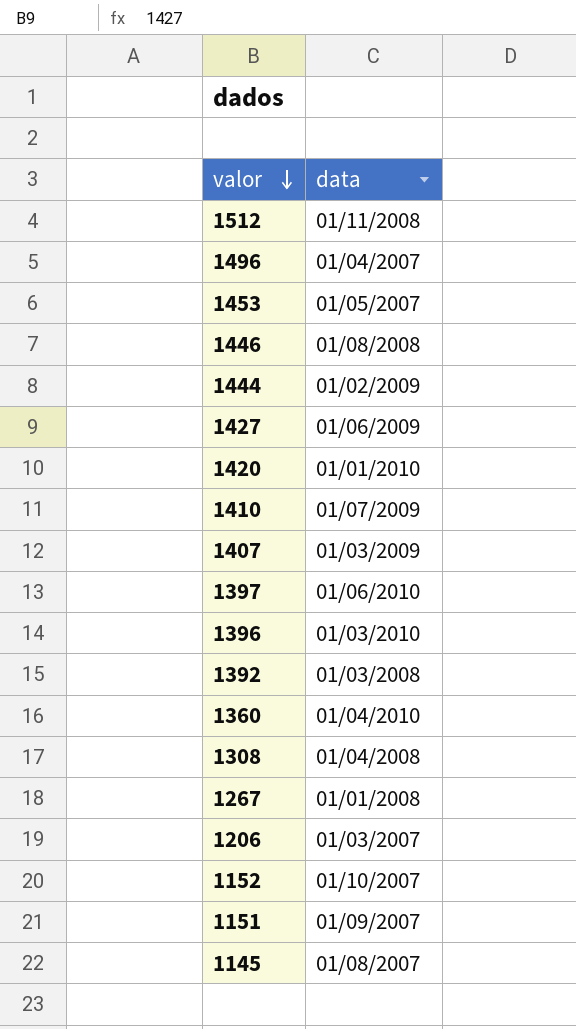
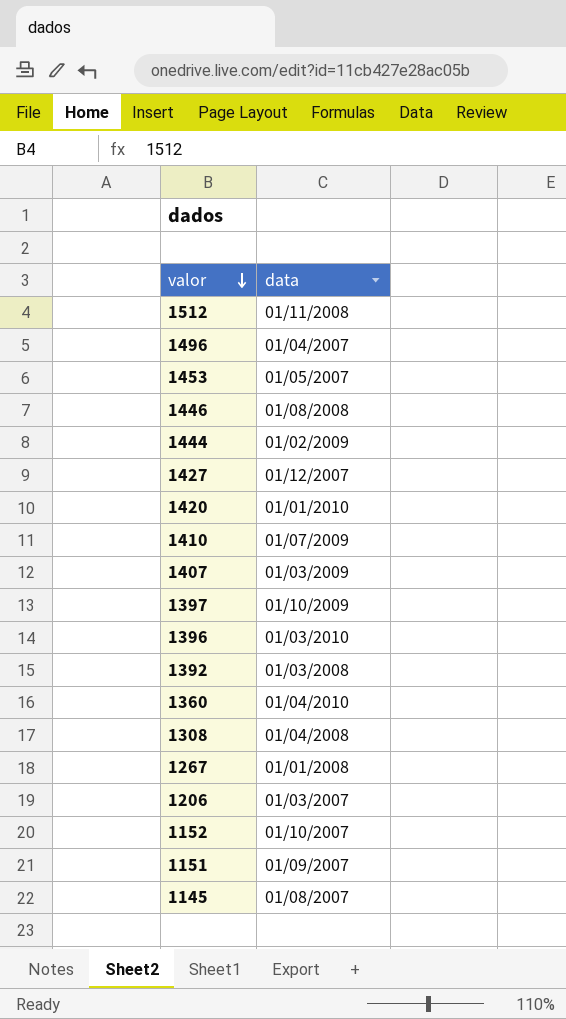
1427 | data: 01/06/2009 -> 01/12/2007
1397 | data: 01/06/2010 -> 01/10/2009

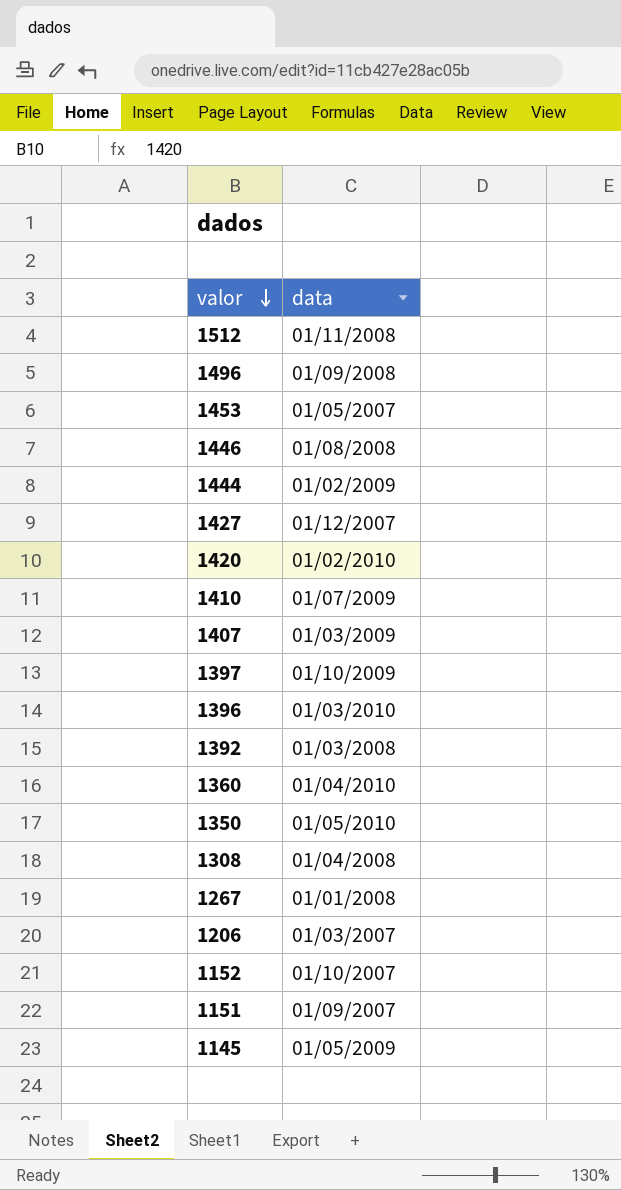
1496 | data: 01/04/2007 -> 01/09/2008
1420 | data: 01/01/2010 -> 01/02/2010
row 1350: none -> 01/05/2010
1145 | data: 01/08/2007 -> 01/05/2009

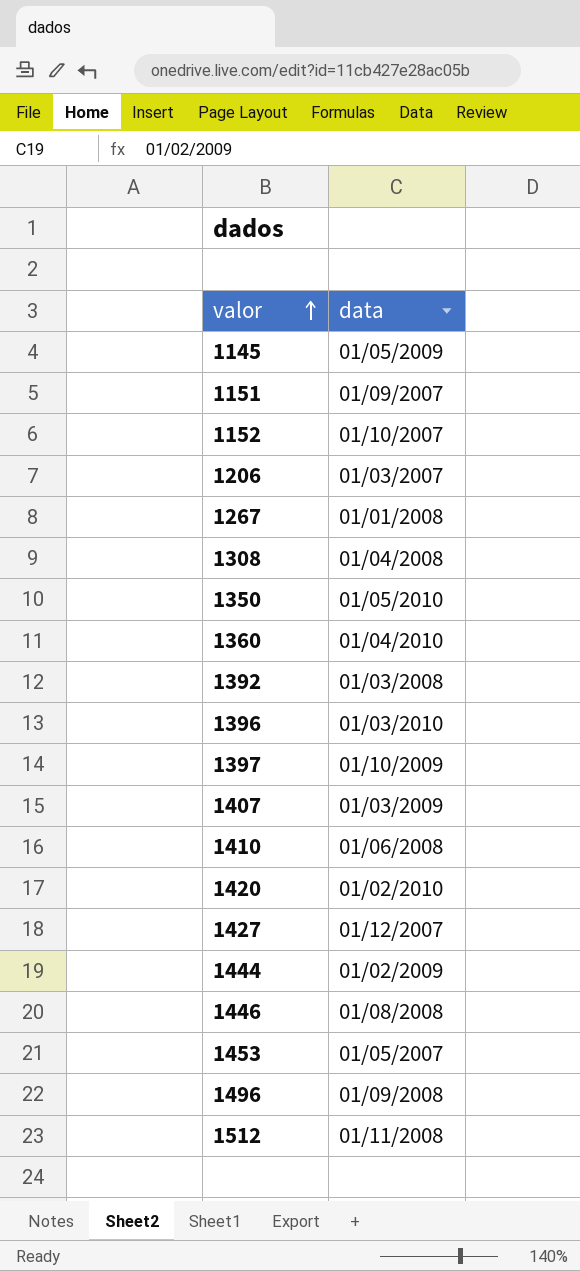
row order: valor descending -> valor ascending
1410 | data: 01/07/2009 -> 01/06/2008

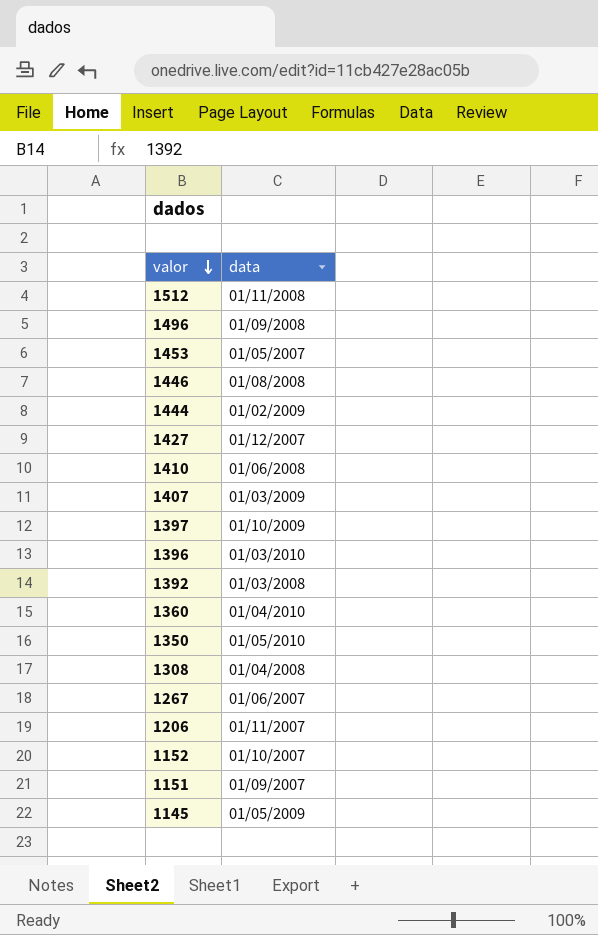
row order: valor ascending -> valor descending
row 1420: 01/02/2010 -> none
1267 | data: 01/01/2008 -> 01/06/2007
1206 | data: 01/03/2007 -> 01/11/2007

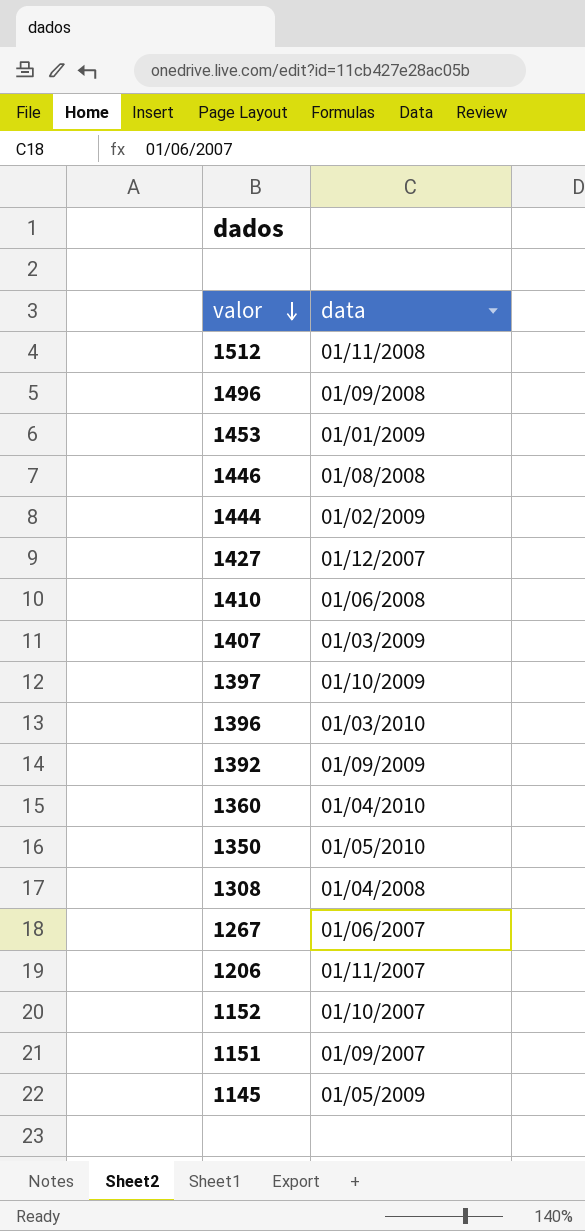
1453 | data: 01/05/2007 -> 01/01/2009
1392 | data: 01/03/2008 -> 01/09/2009

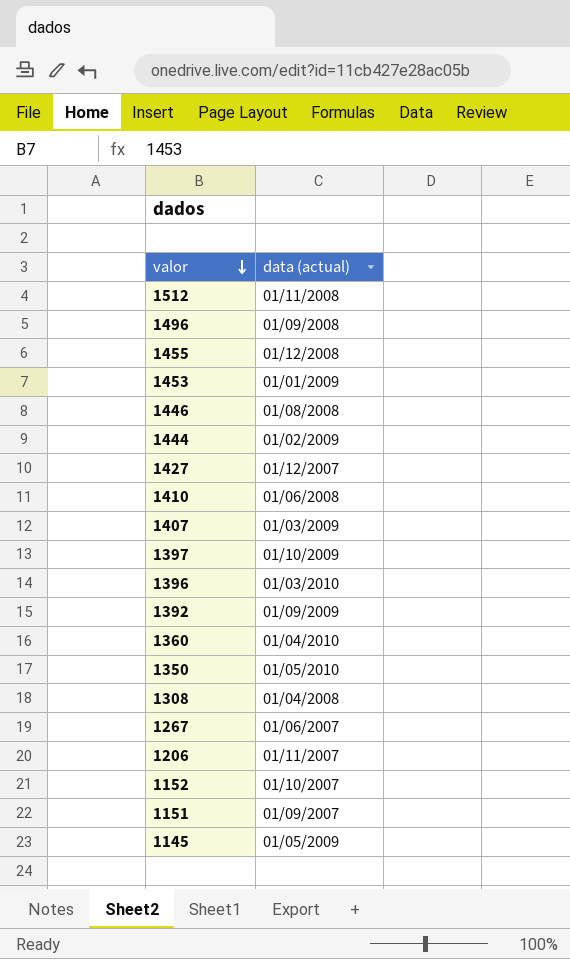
column name: data -> data (actual)
row 1455: none -> 01/12/2008

